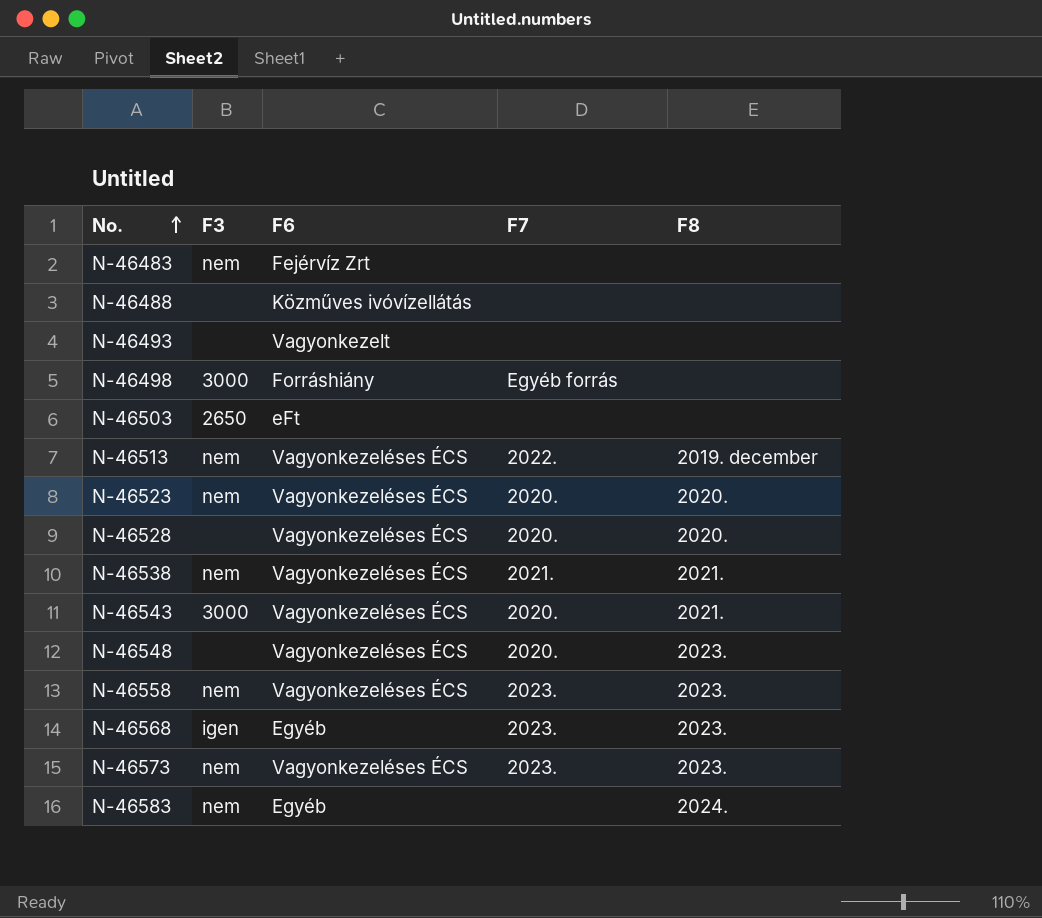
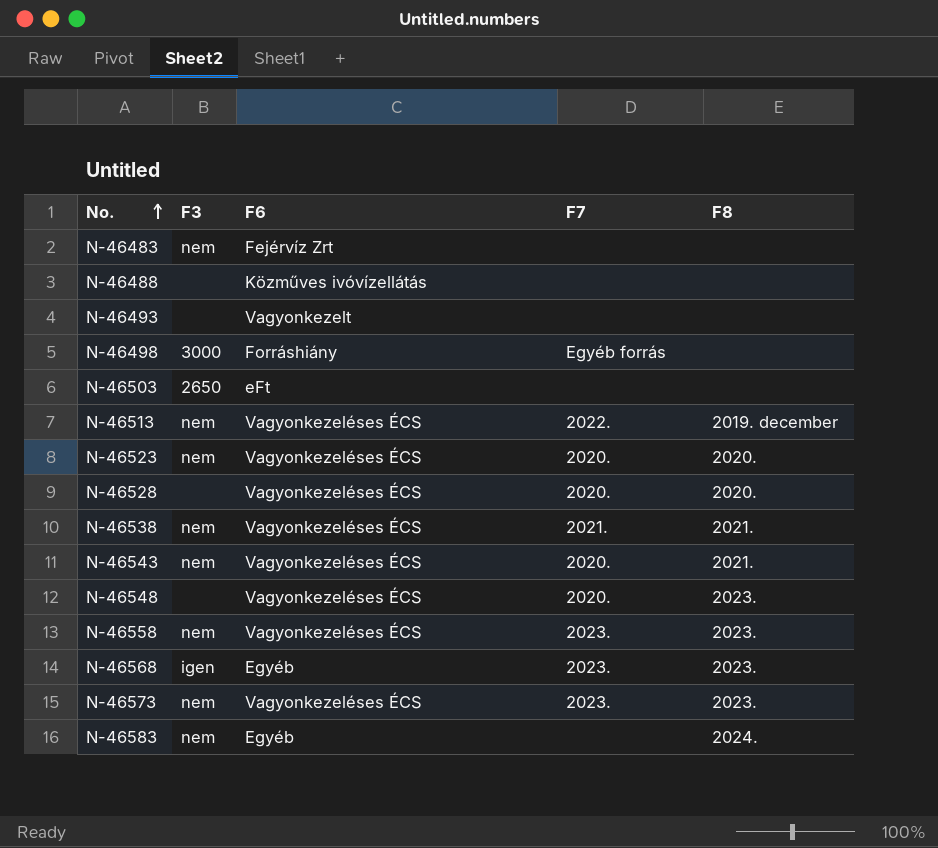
N-46543 | F3: 3000 -> nem

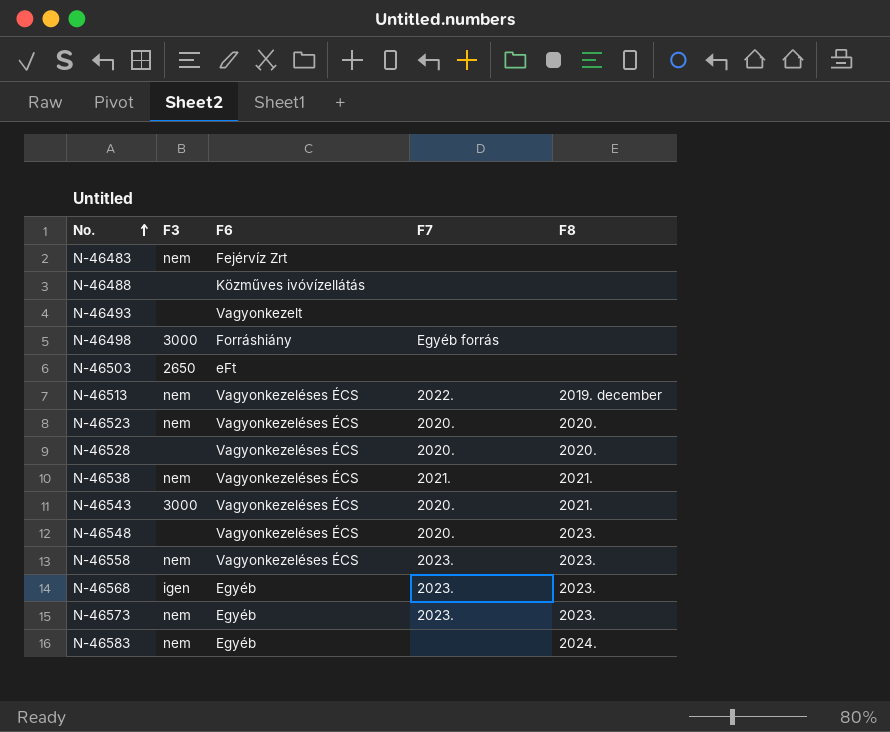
N-46543 | F3: nem -> 3000
N-46573 | F6: Vagyonkezeléses ÉCS -> Egyéb

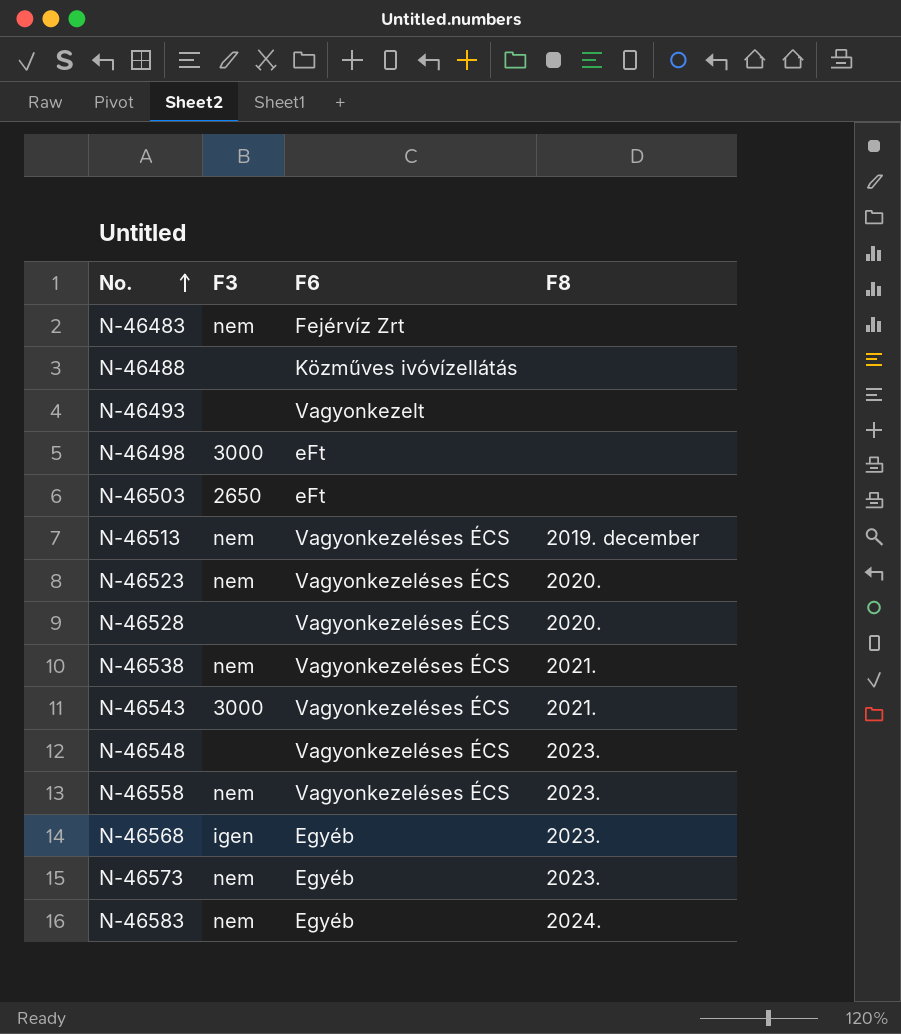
column F7 | position: 4 -> none
N-46498 | F6: Forráshiány -> eFt

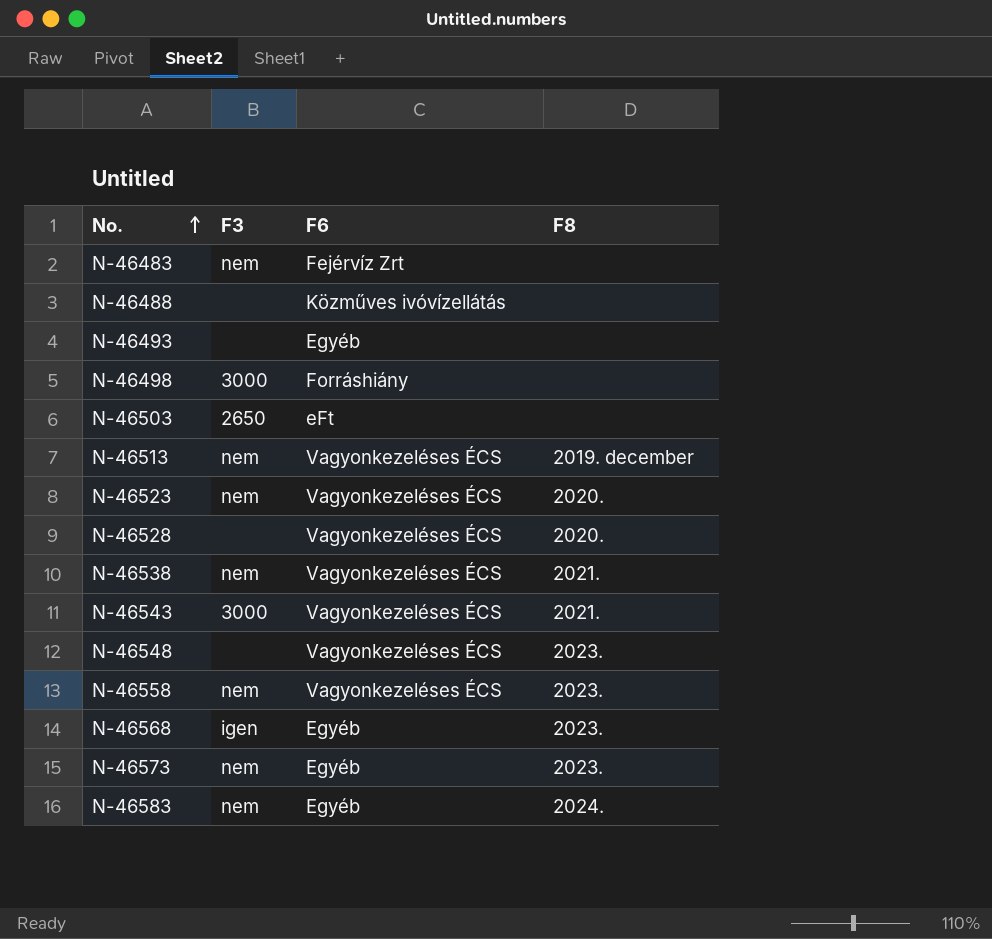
N-46493 | F6: Vagyonkezelt -> Egyéb
N-46498 | F6: eFt -> Forráshiány

